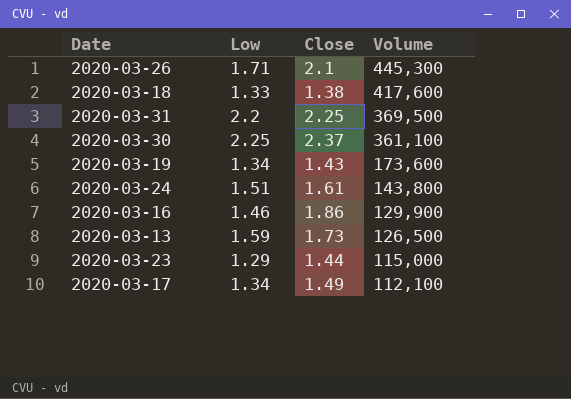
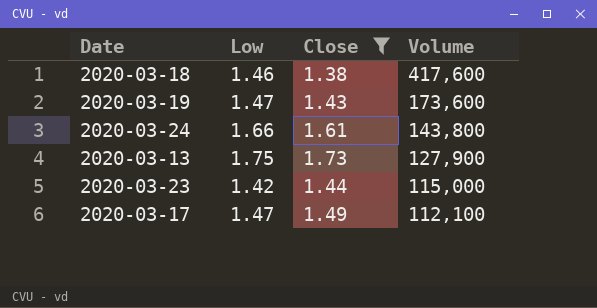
filter: none -> Close <= 1.73
2020-03-18 | Low: 1.33 -> 1.46
2020-03-19 | Low: 1.34 -> 1.47
2020-03-24 | Low: 1.51 -> 1.66
2020-03-13 | Low: 1.59 -> 1.75
2020-03-13 | Volume: 126,500 -> 127,900
2020-03-23 | Low: 1.29 -> 1.42
2020-03-17 | Low: 1.34 -> 1.47

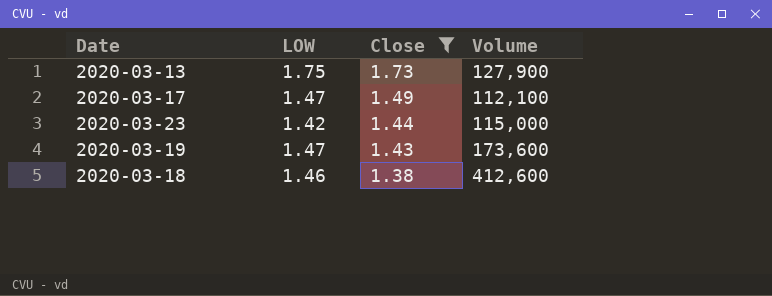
row order: Volume descending -> Close descending
column name: Low -> LOW
row 2020-03-24: 1.66 | 1.61 | 143,800 -> none
2020-03-18 | Volume: 417,600 -> 412,600

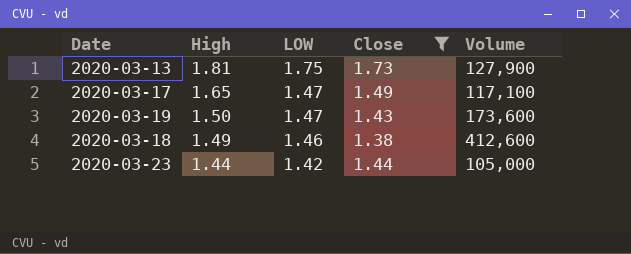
row order: Close descending -> High descending
column High | position: none -> 2
2020-03-17 | Volume: 112,100 -> 117,100
2020-03-23 | Volume: 115,000 -> 105,000

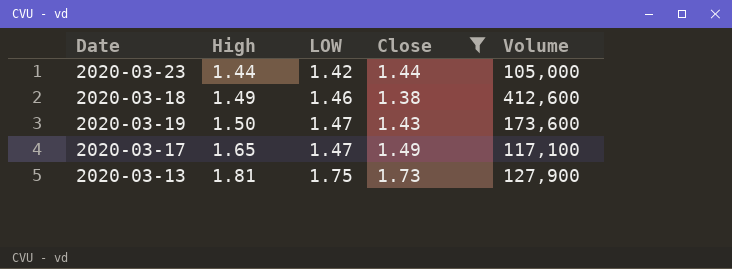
row order: High descending -> High ascending

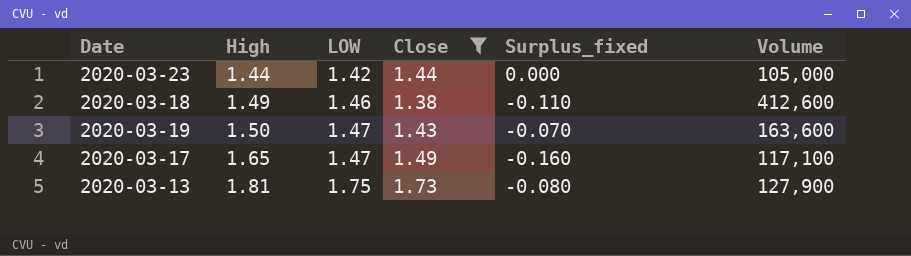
column Surplus_fixed | formula: none -> [Close] - [High]
2020-03-19 | Volume: 173,600 -> 163,600

